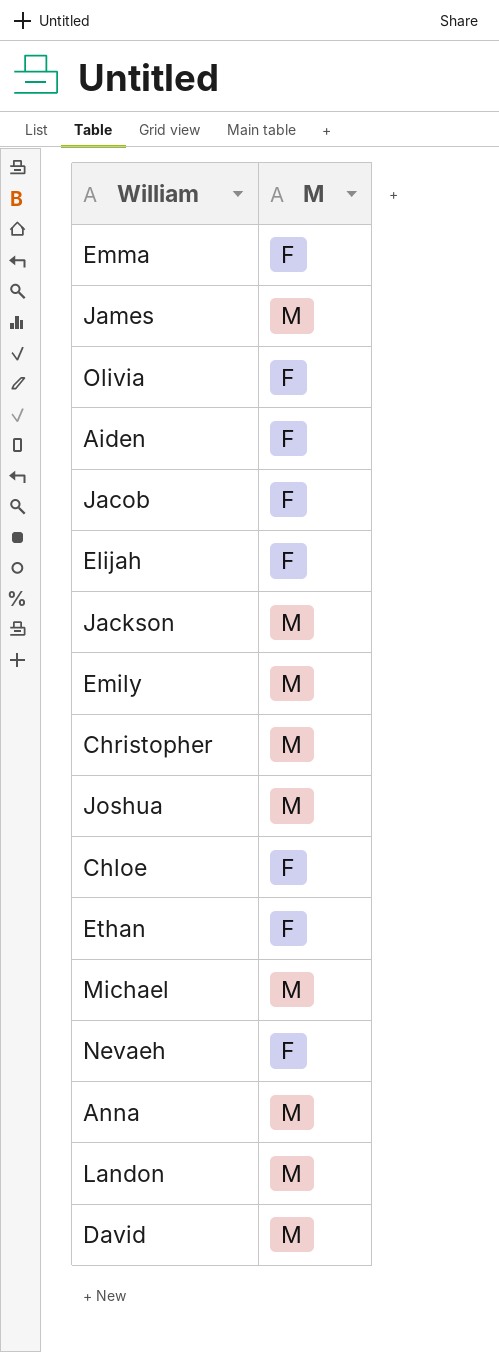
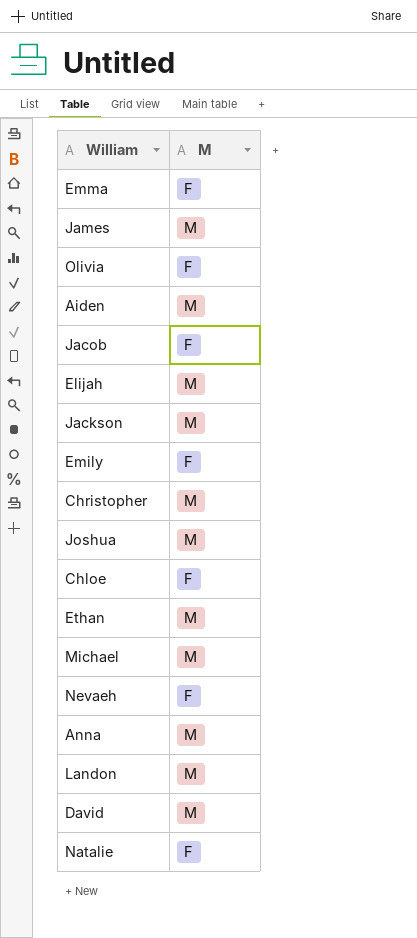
Aiden | M: F -> M
Elijah | M: F -> M
Emily | M: M -> F
Ethan | M: F -> M
row Natalie: none -> F

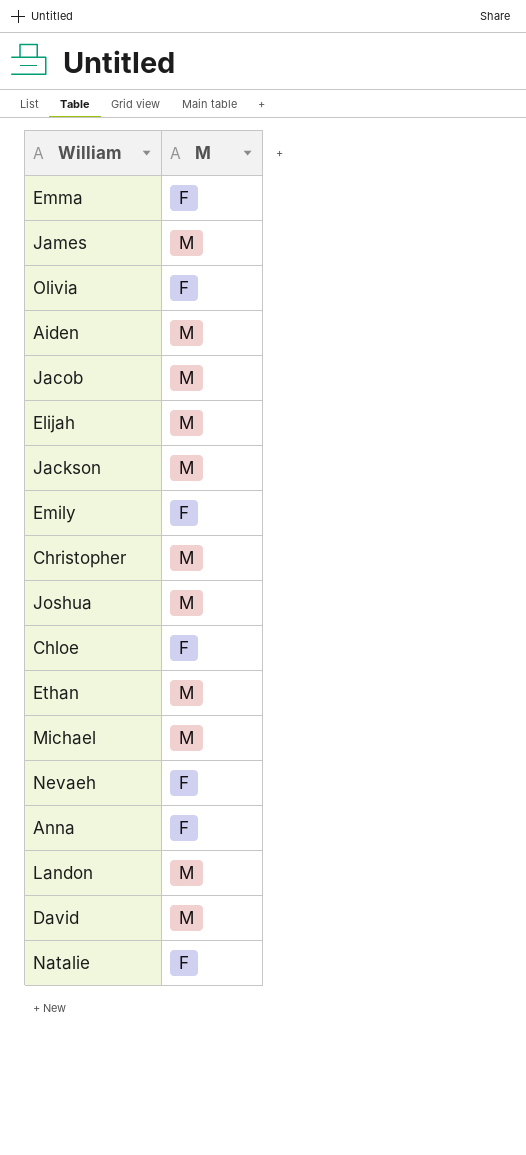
Jacob | M: F -> M
Anna | M: M -> F

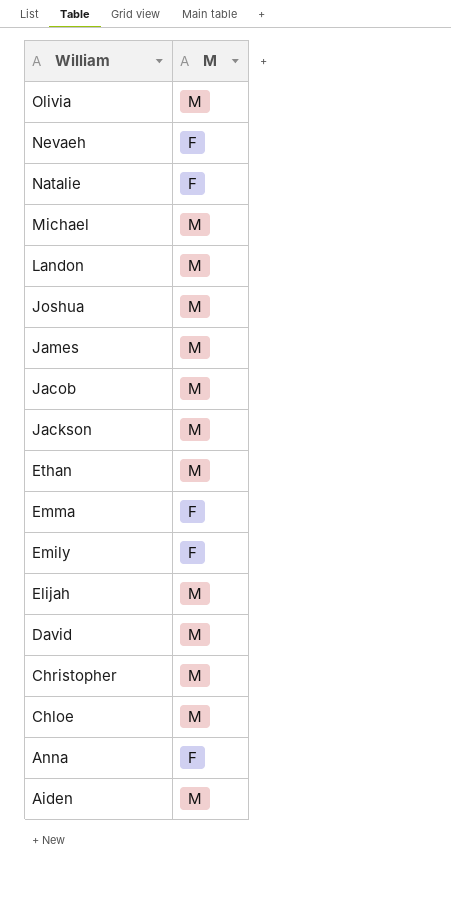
row order: none -> William descending
Olivia | M: F -> M
Chloe | M: F -> M

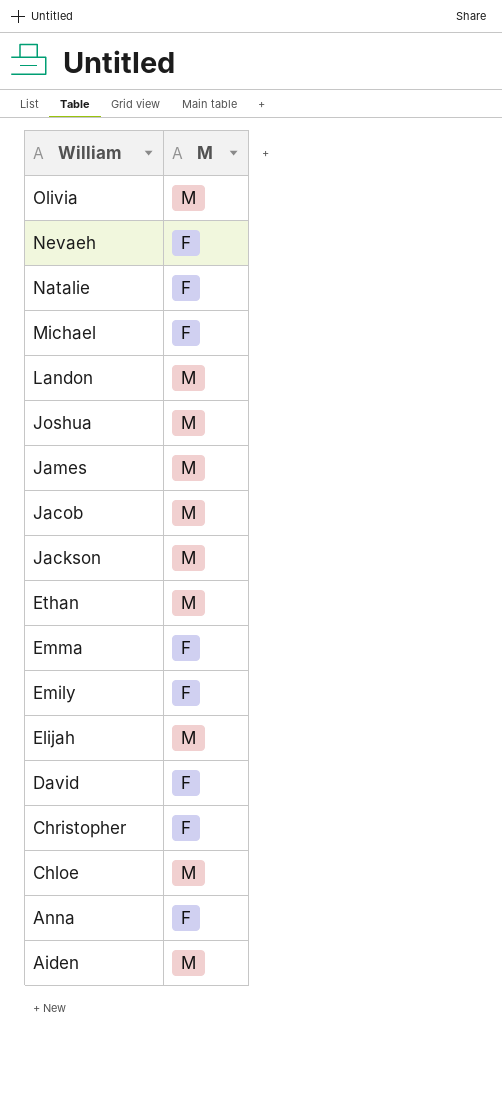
Michael | M: M -> F
David | M: M -> F
Christopher | M: M -> F

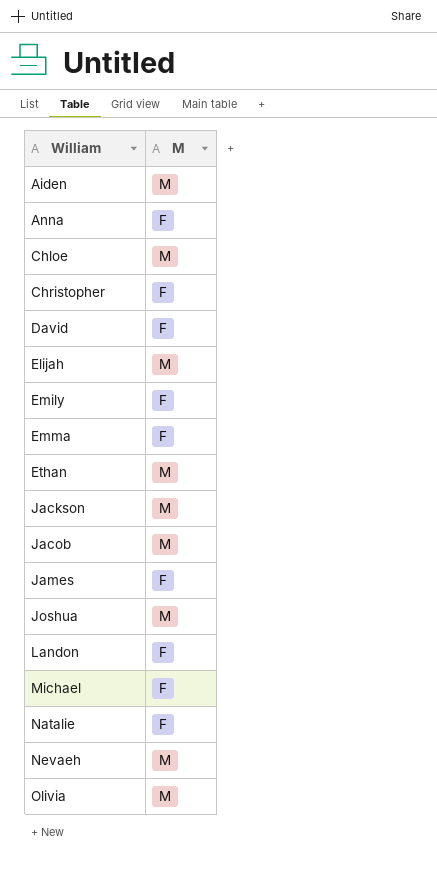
row order: William descending -> William ascending
James | M: M -> F
Landon | M: M -> F
Nevaeh | M: F -> M

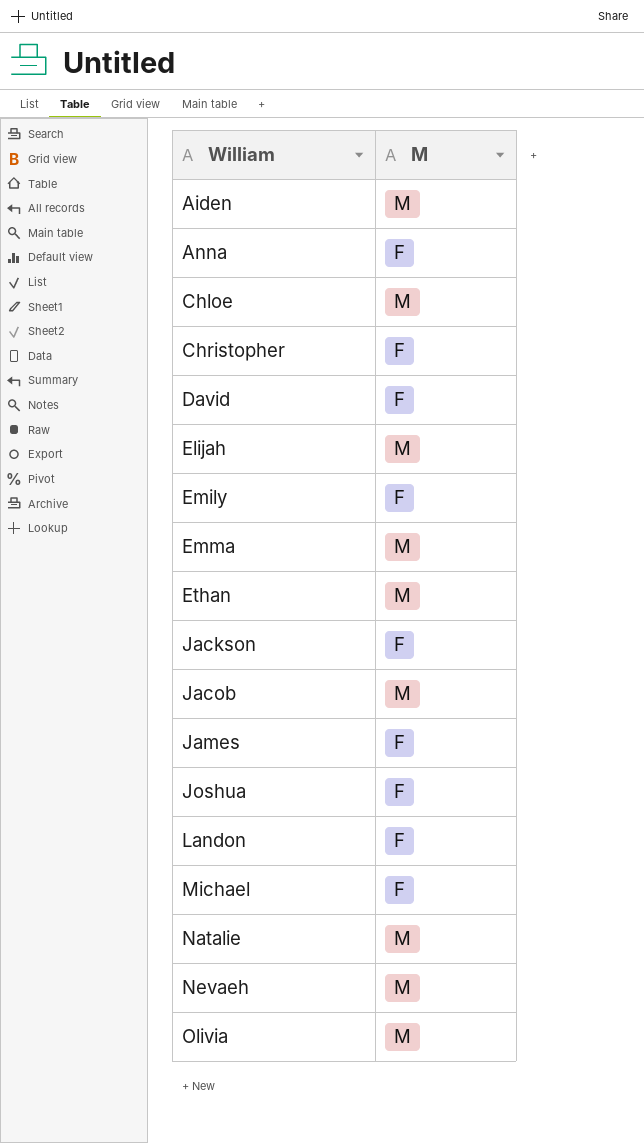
Emma | M: F -> M
Jackson | M: M -> F
Joshua | M: M -> F
Natalie | M: F -> M

